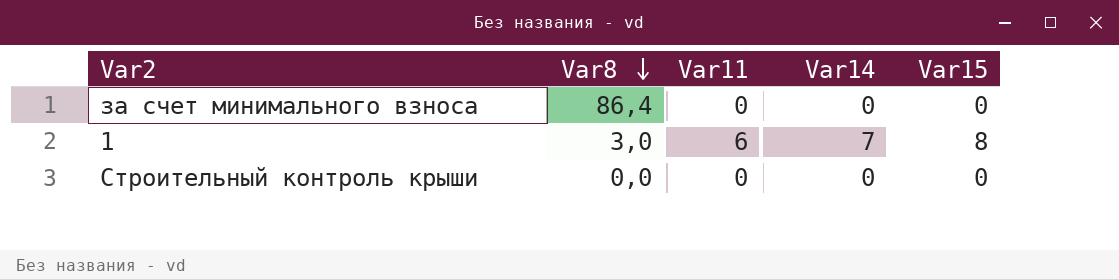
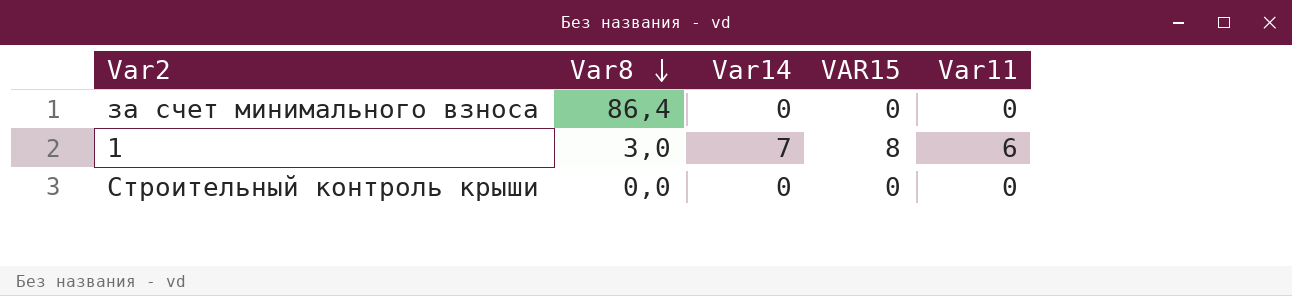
column name: Var15 -> VAR15
column Var11 | position: 3 -> 5

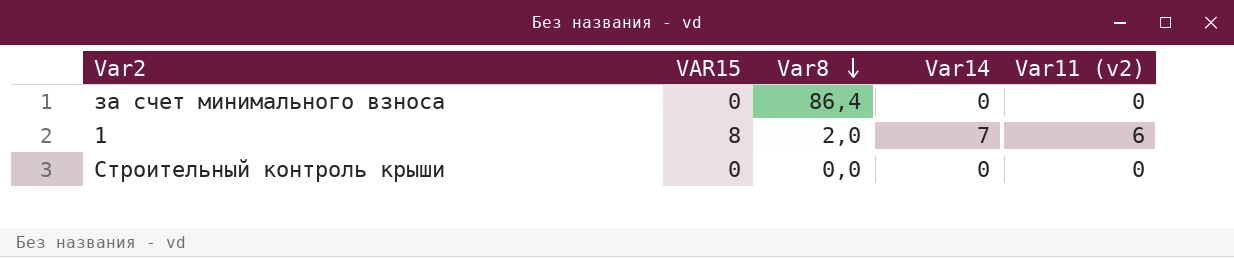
column VAR15 | position: 4 -> 2
column name: Var11 -> Var11 (v2)
1 | Var8: 3,0 -> 2,0

